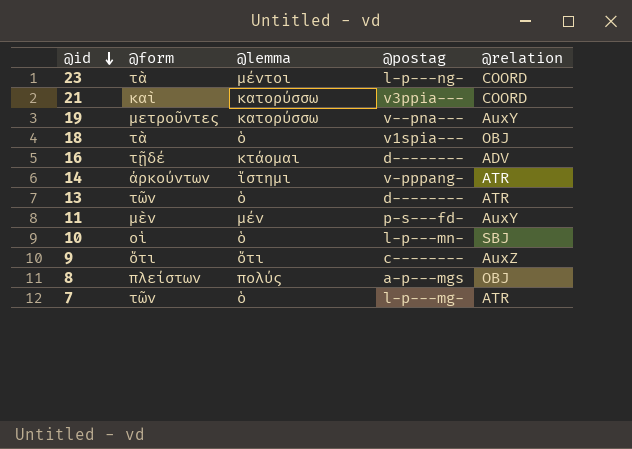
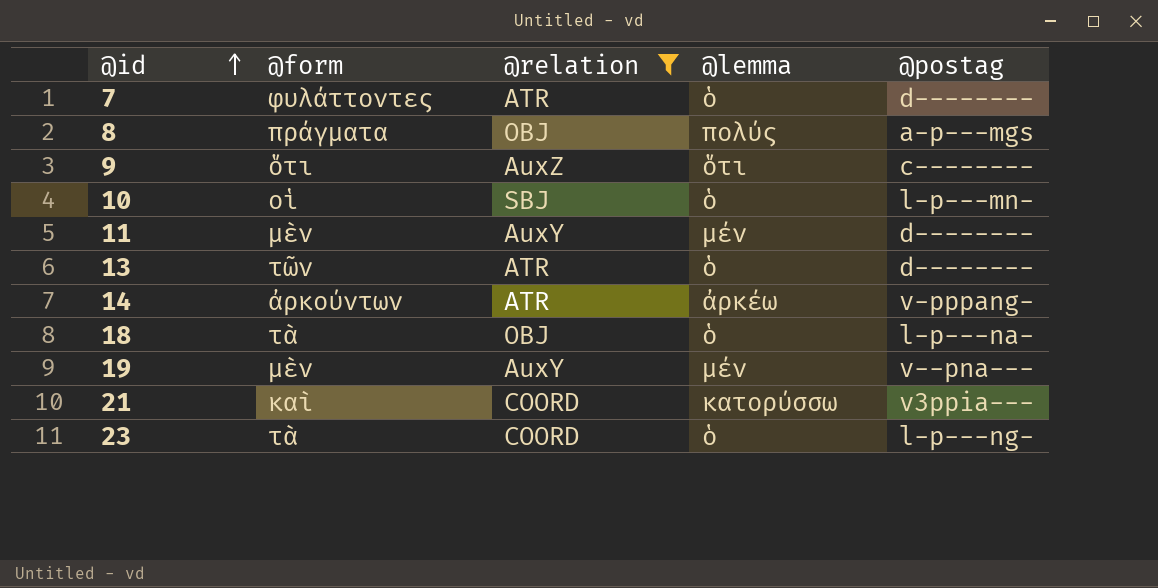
filter: none -> @relation != ADV
row order: @id descending -> @id ascending
column @relation | position: 5 -> 3
7 | @form: τῶν -> φυλάττοντες
7 | @postag: l-p---mg- -> d--------
8 | @form: πλείστων -> πράγματα
11 | @postag: p-s---fd- -> d--------
14 | @lemma: ἵστημι -> ἀρκέω
18 | @postag: v1spia--- -> l-p---na-
19 | @form: μετροῦντες -> μὲν
19 | @lemma: κατορύσσω -> μέν
23 | @lemma: μέντοι -> ὁ

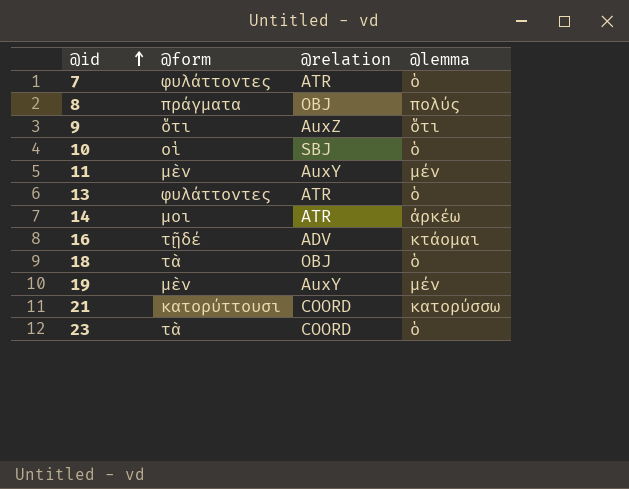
filter: @relation != ADV -> none
column @postag | position: 5 -> none
13 | @form: τῶν -> φυλάττοντες
14 | @form: ἀρκούντων -> μοι
21 | @form: καὶ -> κατορύττουσι

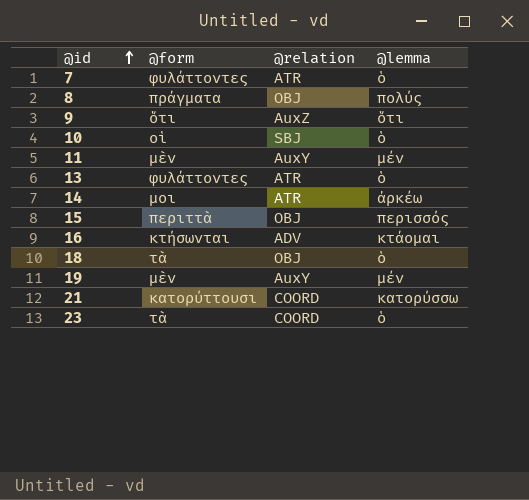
row 15: none -> περιττὰ | OBJ | περισσός
16 | @form: τῇδέ -> κτήσωνται

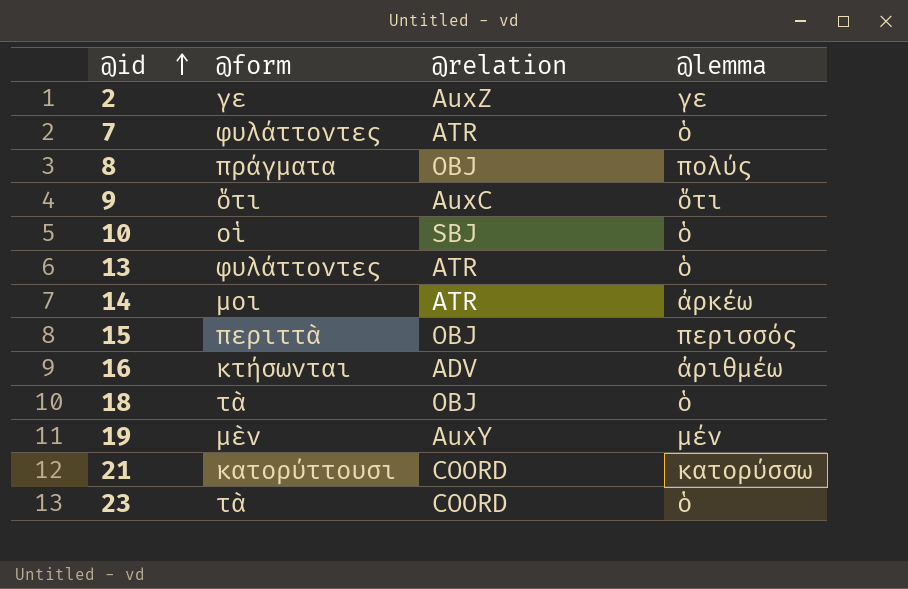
row 11: μὲν | AuxY | μέν -> none
row 2: none -> γε | AuxZ | γε
9 | @relation: AuxZ -> AuxC
16 | @lemma: κτάομαι -> ἀριθμέω

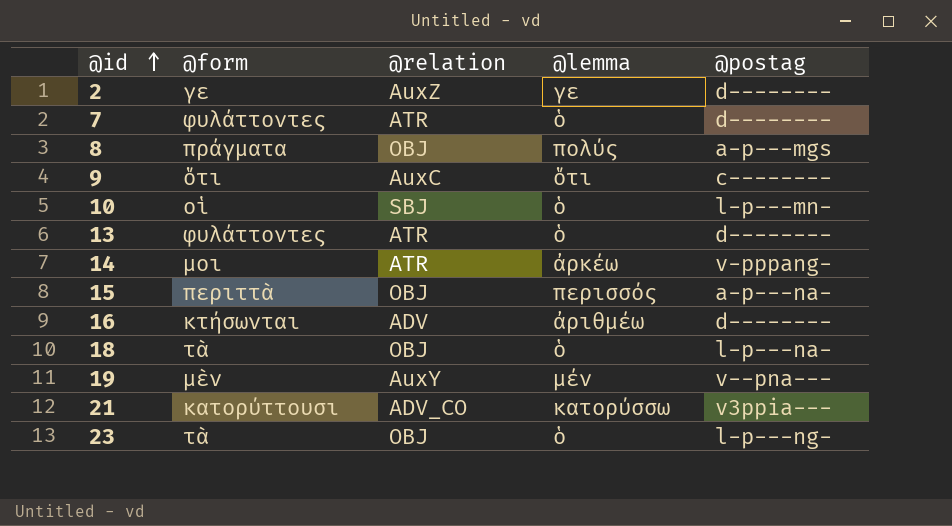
column @postag | position: none -> 5
21 | @relation: COORD -> ADV_CO
23 | @relation: COORD -> OBJ

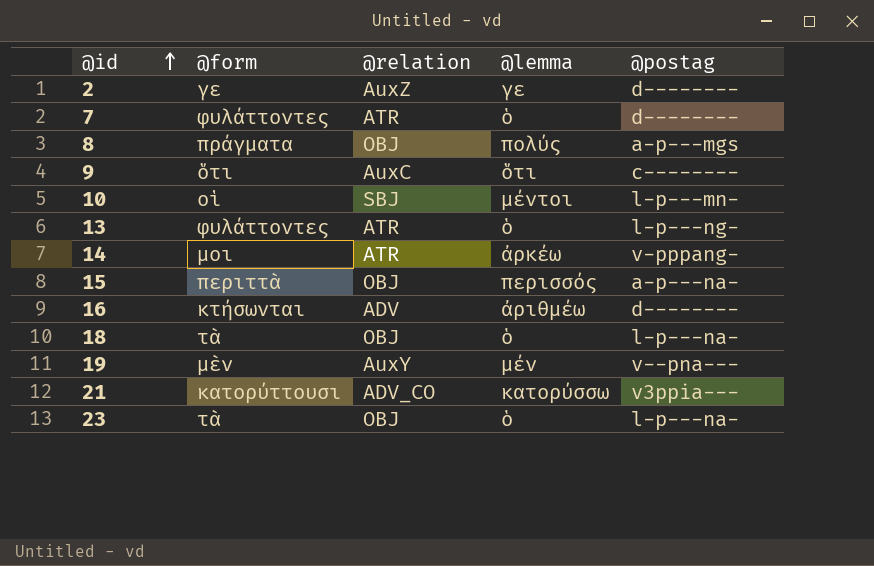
10 | @lemma: ὁ -> μέντοι
13 | @postag: d-------- -> l-p---ng-
23 | @postag: l-p---ng- -> l-p---na-

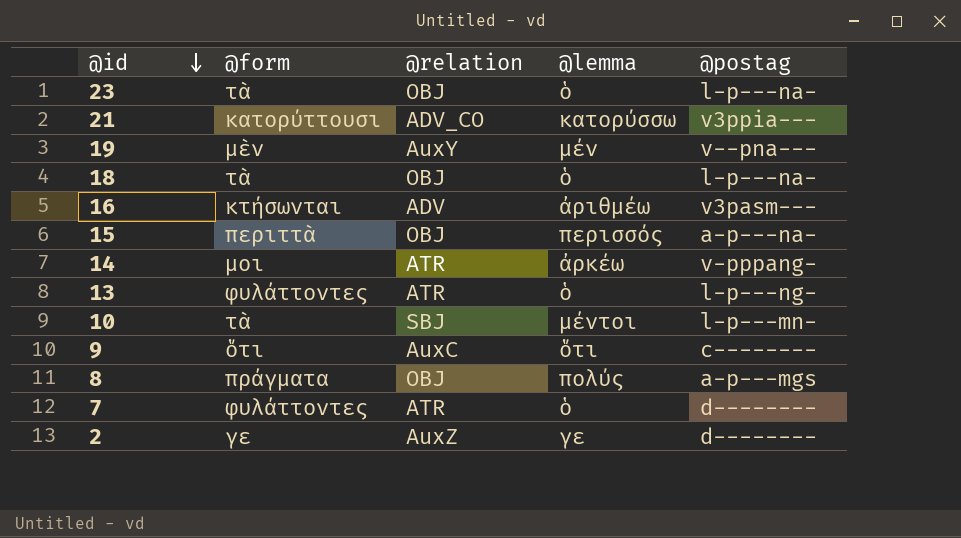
row order: @id ascending -> @id descending
16 | @postag: d-------- -> v3pasm---
10 | @form: οἱ -> τὰ

